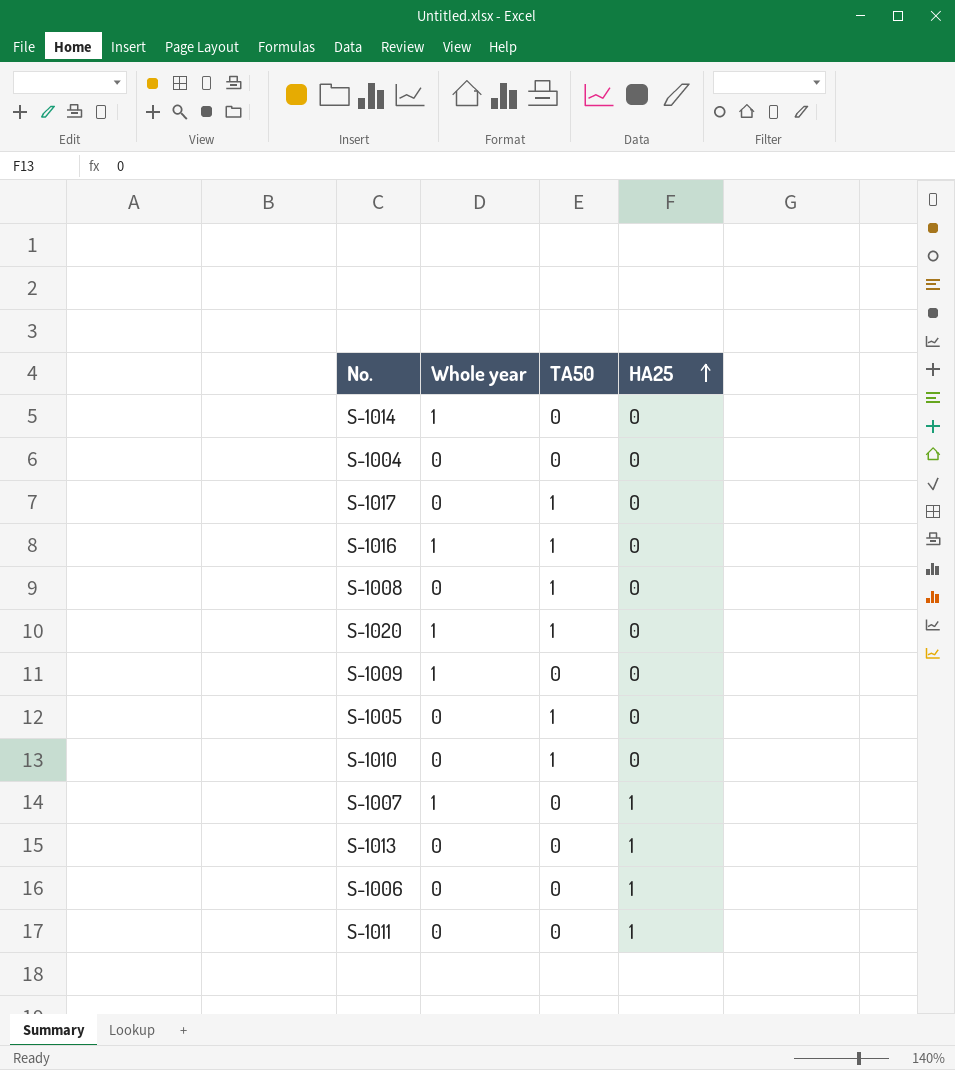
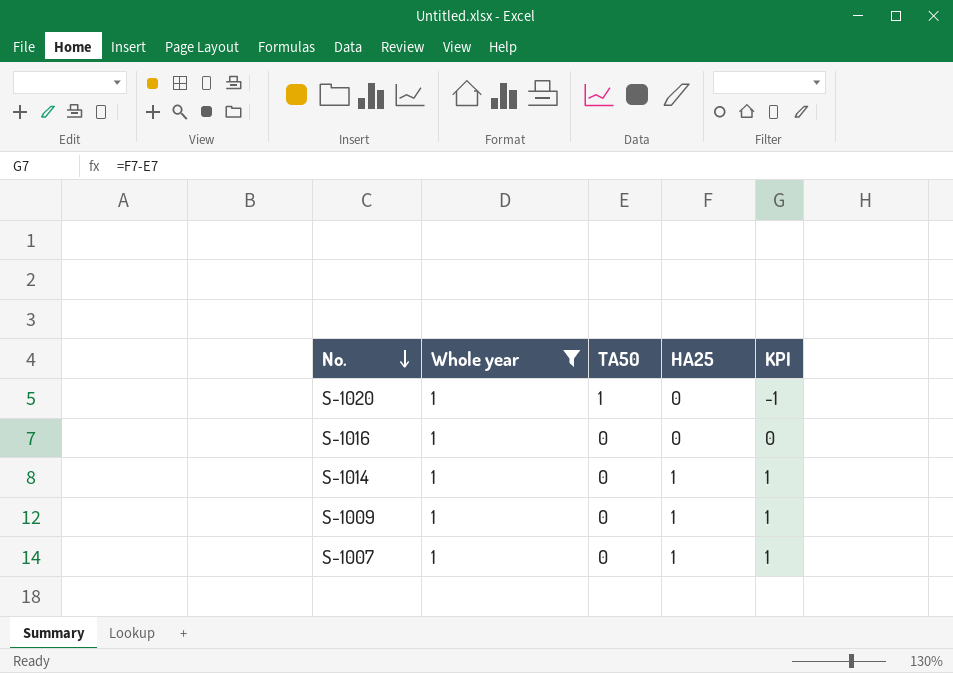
filter: none -> Whole year = 1
row order: HA25 ascending -> No. descending
column KPI | formula: none -> [HA25] - [TA50]
S-1016 | TA50: 1 -> 0
S-1014 | HA25: 0 -> 1
S-1009 | HA25: 0 -> 1

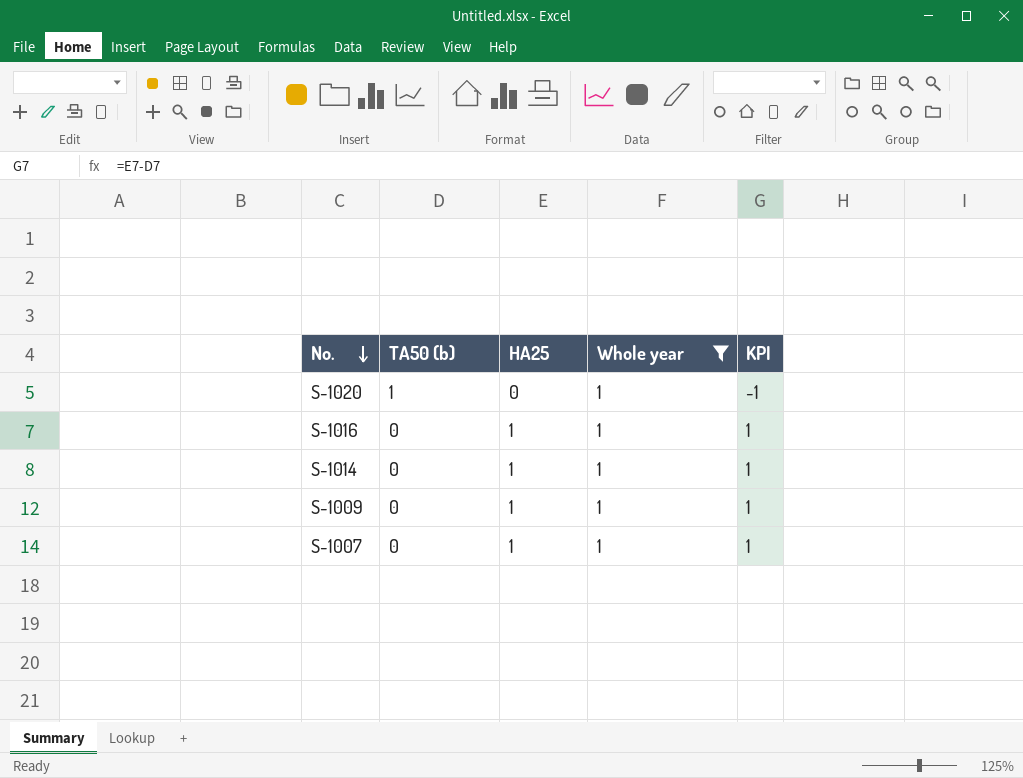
column name: TA50 -> TA50 (b)
column Whole year | position: 2 -> 4
S-1016 | HA25: 0 -> 1
S-1016 | KPI: 0 -> 1

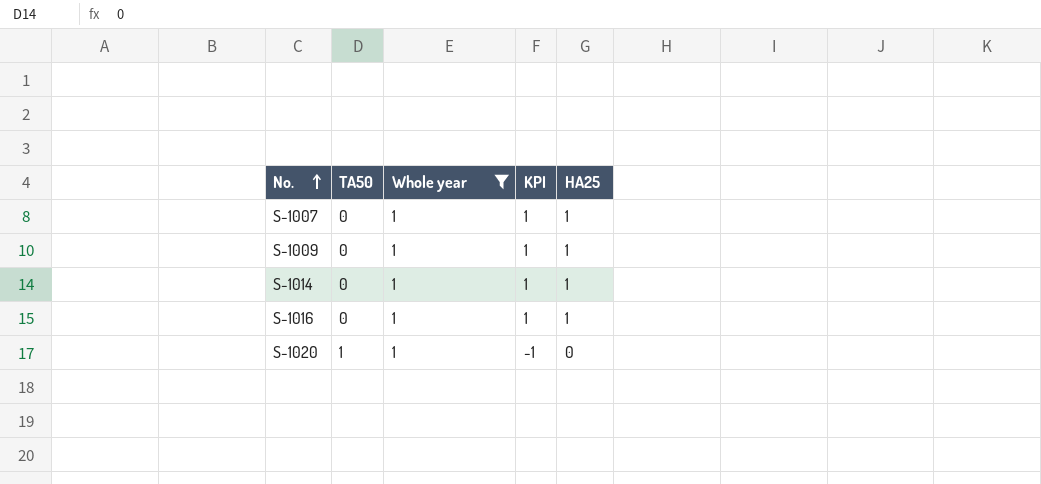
row order: No. descending -> No. ascending
column name: TA50 (b) -> TA50
column HA25 | position: 3 -> 5

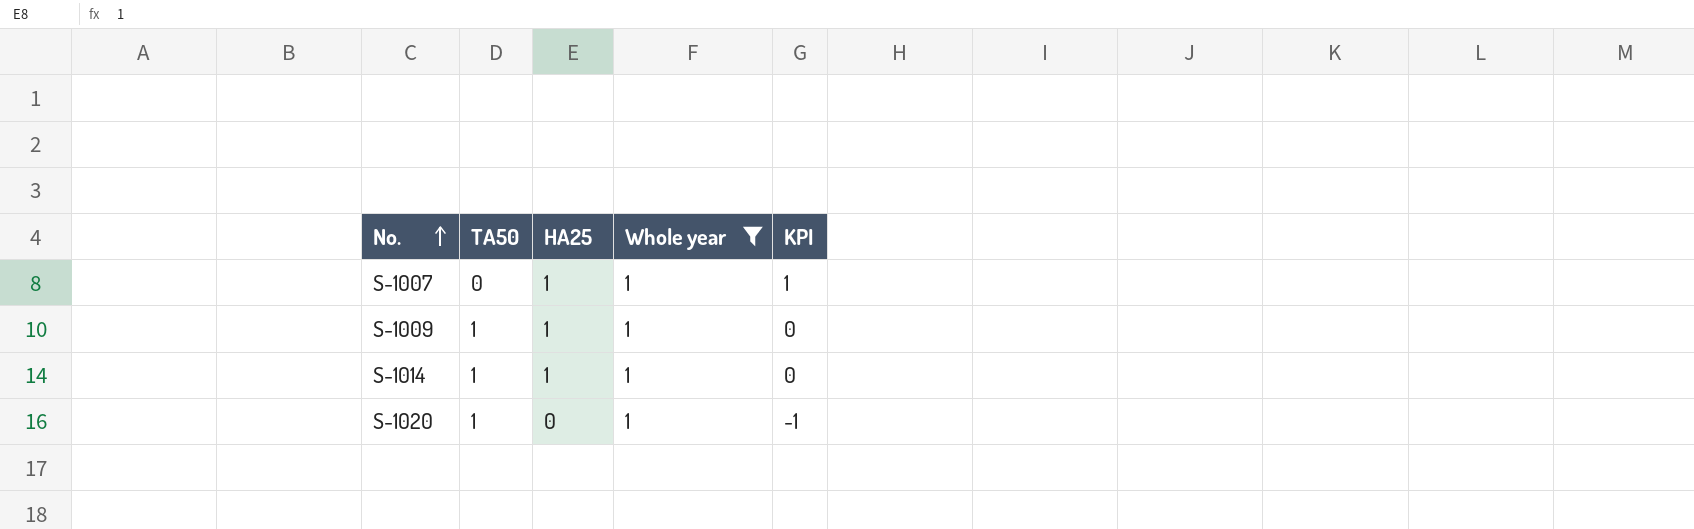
column HA25 | position: 5 -> 3
row S-1016: 0 | 1 | 1 | 1 -> none
S-1009 | TA50: 0 -> 1
S-1009 | KPI: 1 -> 0
S-1014 | TA50: 0 -> 1
S-1014 | KPI: 1 -> 0

